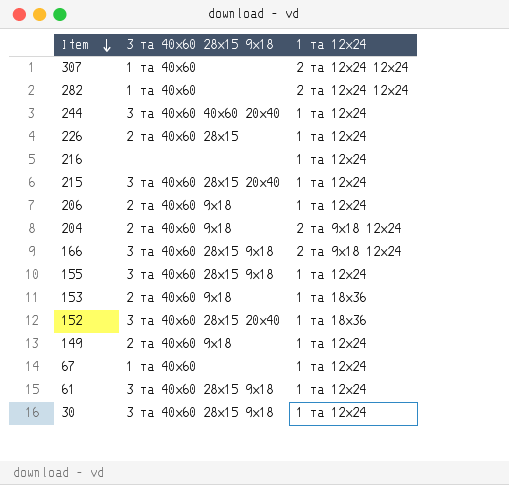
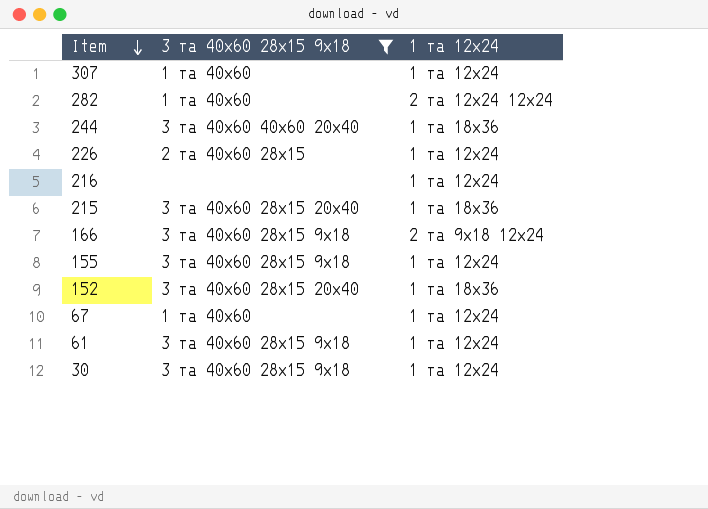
filter: none -> 3 та 40х60 28х15 9х18 != 2 та 40х60 9х18
307 | 1 та 12х24: 2 та 12х24 12х24 -> 1 та 12х24
244 | 1 та 12х24: 1 та 12х24 -> 1 та 18х36
215 | 1 та 12х24: 1 та 12х24 -> 1 та 18х36

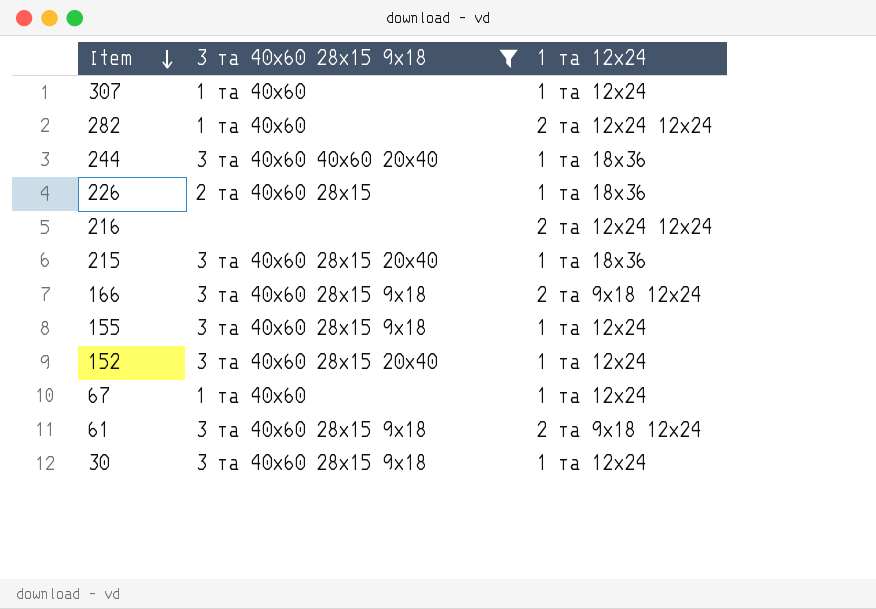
226 | 1 та 12х24: 1 та 12х24 -> 1 та 18х36
216 | 1 та 12х24: 1 та 12х24 -> 2 та 12х24 12х24
152 | 1 та 12х24: 1 та 18х36 -> 1 та 12х24
61 | 1 та 12х24: 1 та 12х24 -> 2 та 9х18 12х24

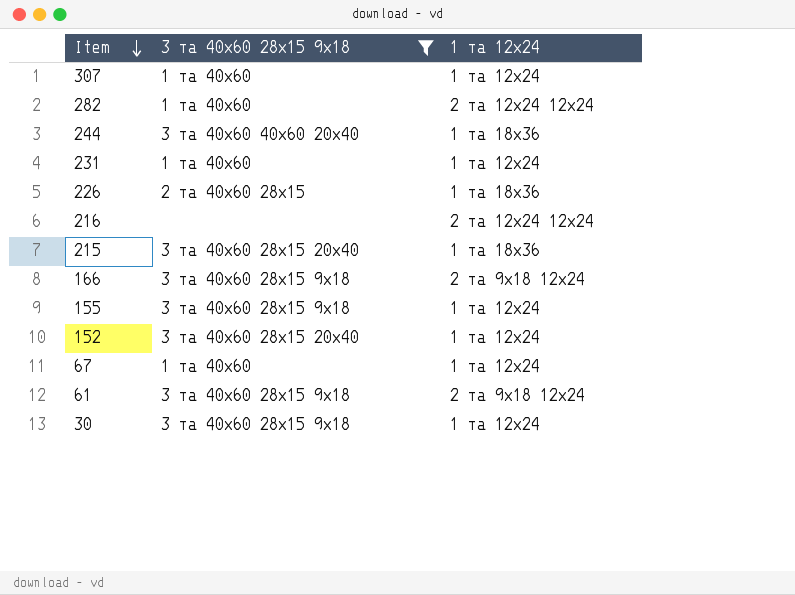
row 231: none -> 1 та 40х60 | 1 та 12х24

